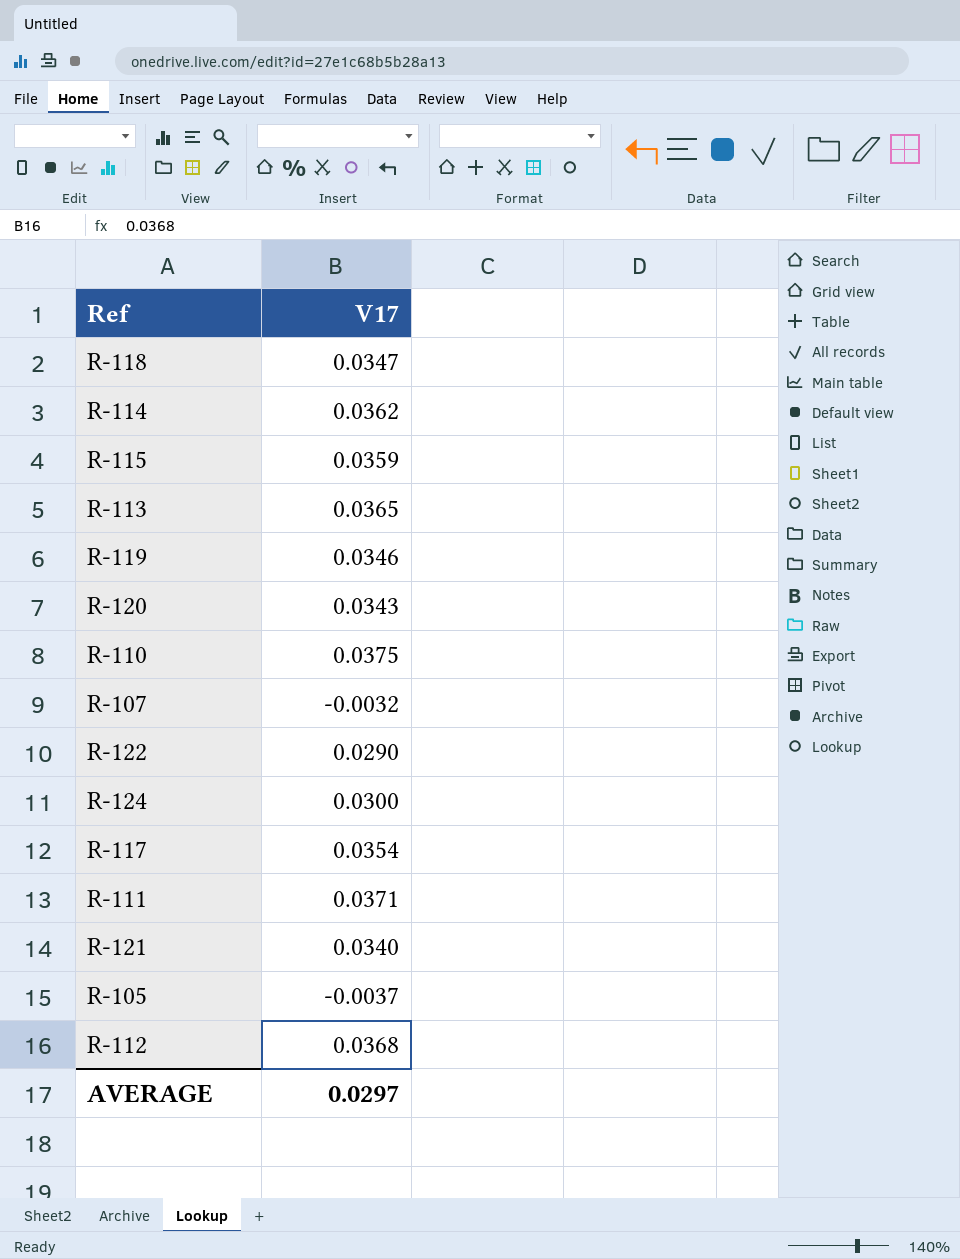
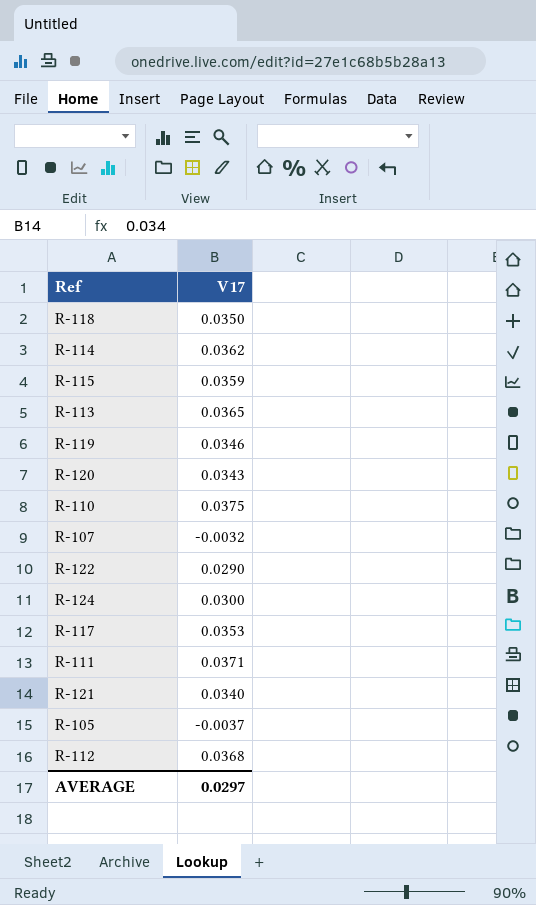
R-118 | V17: 0.0347 -> 0.0350
R-117 | V17: 0.0354 -> 0.0353

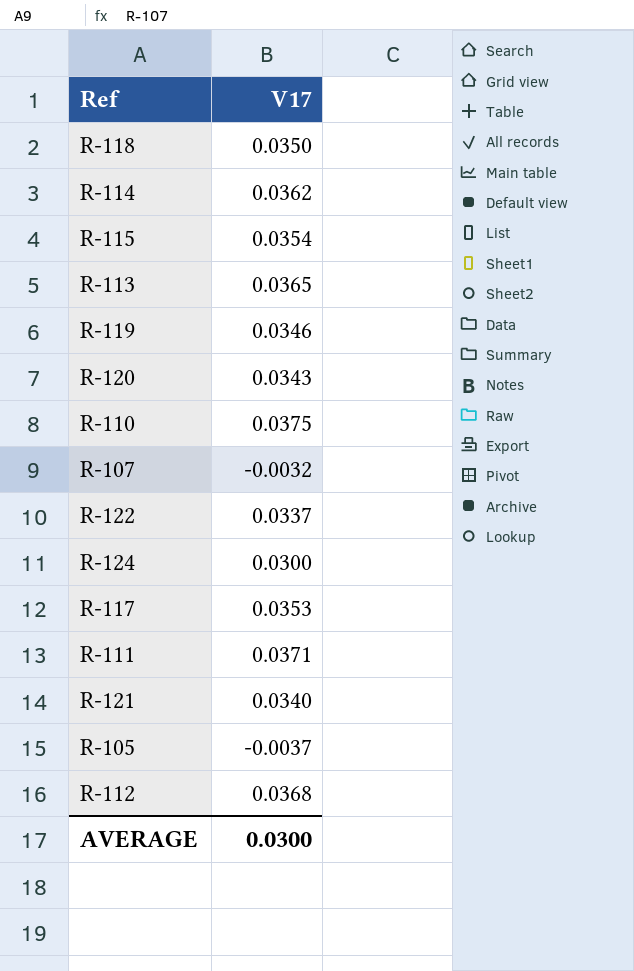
R-115 | V17: 0.0359 -> 0.0354
R-122 | V17: 0.0290 -> 0.0337
AVERAGE | V17: 0.0297 -> 0.0300

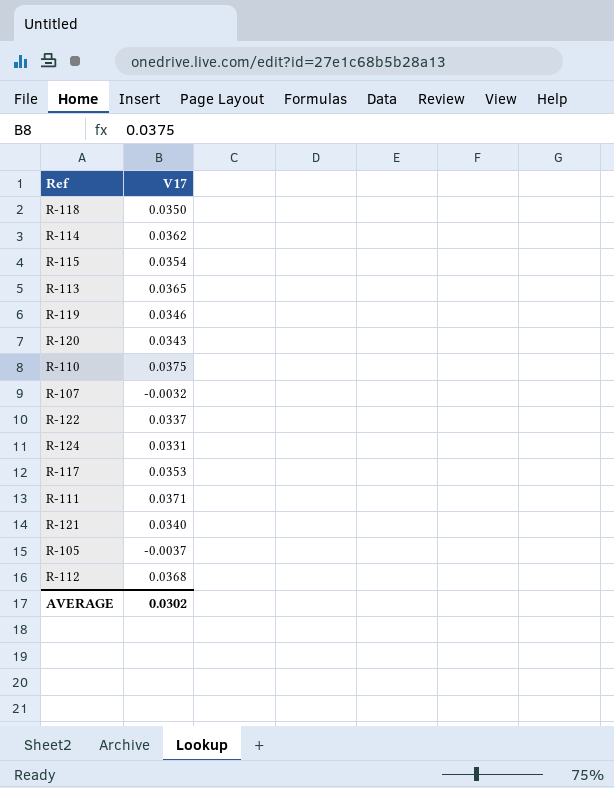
R-124 | V17: 0.0300 -> 0.0331
AVERAGE | V17: 0.0300 -> 0.0302

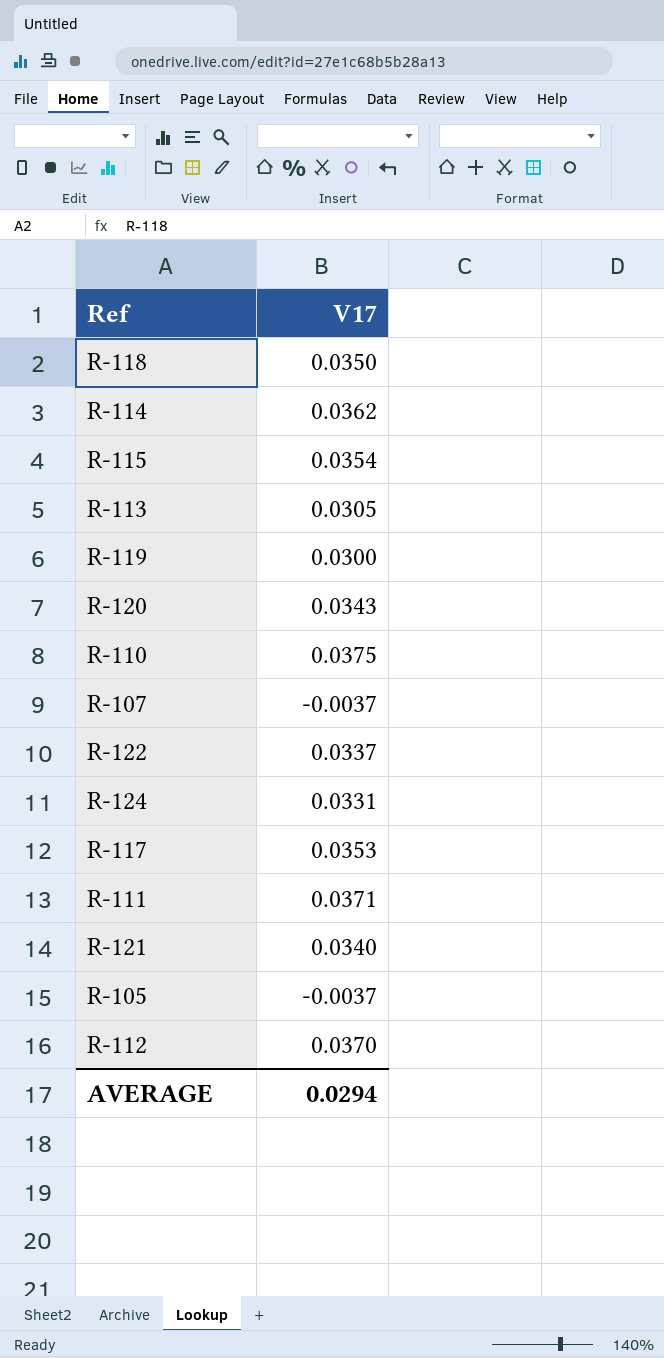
R-113 | V17: 0.0365 -> 0.0305
R-119 | V17: 0.0346 -> 0.0300
R-107 | V17: -0.0032 -> -0.0037
R-112 | V17: 0.0368 -> 0.0370
AVERAGE | V17: 0.0302 -> 0.0294

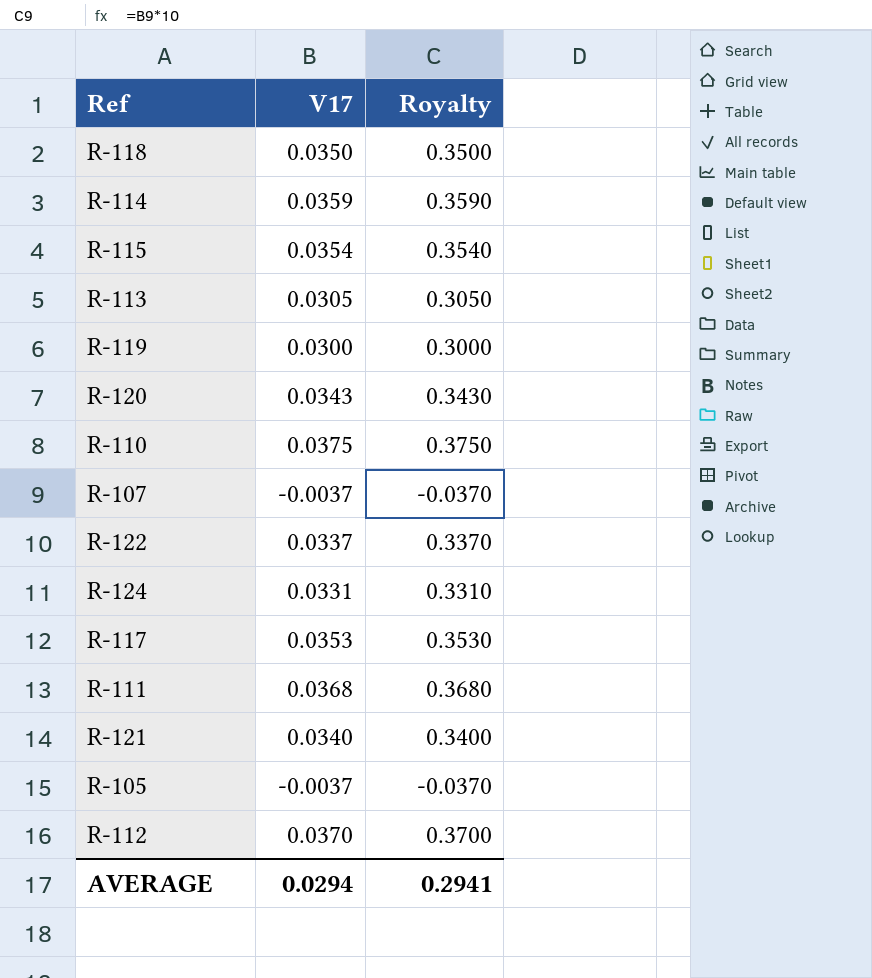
column Royalty | formula: none -> [V17] * 10
R-114 | V17: 0.0362 -> 0.0359
R-111 | V17: 0.0371 -> 0.0368

